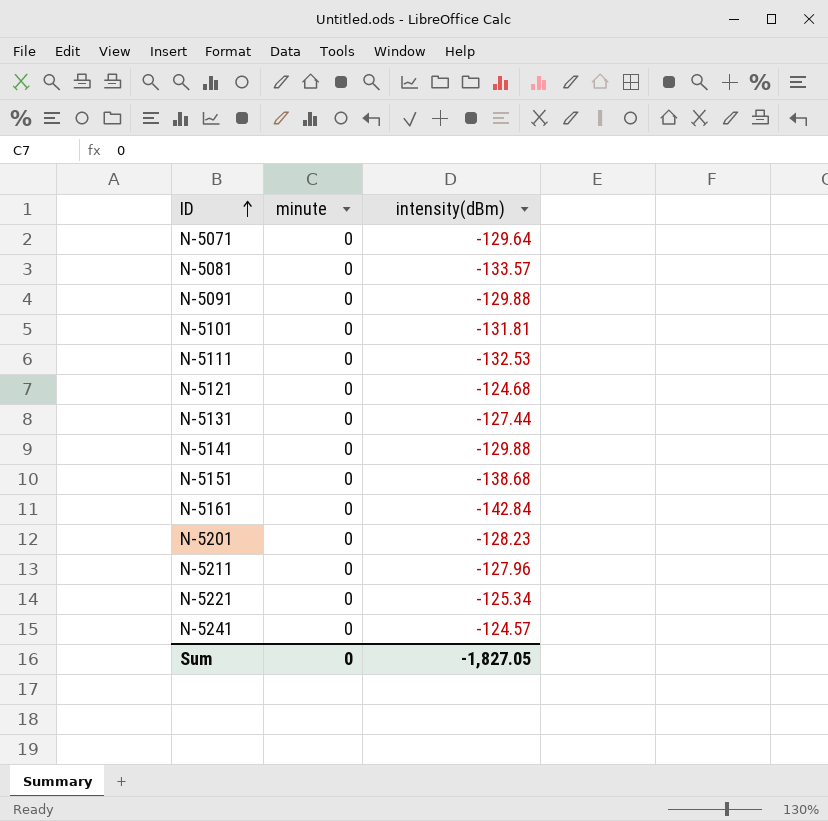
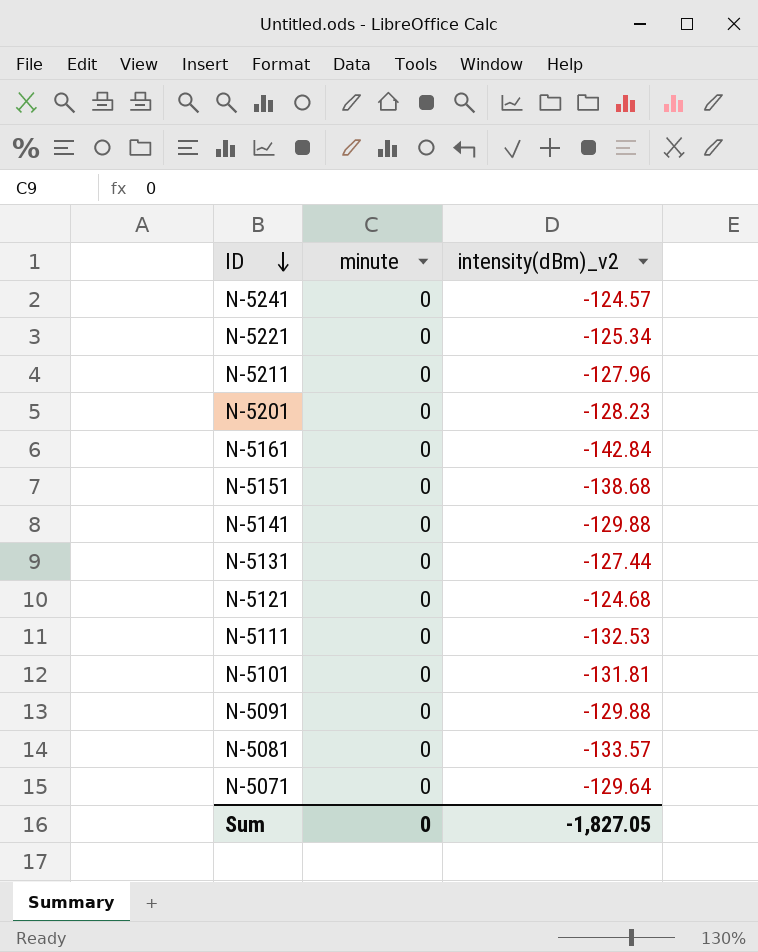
row order: ID ascending -> ID descending
column name: intensity(dBm) -> intensity(dBm)_v2

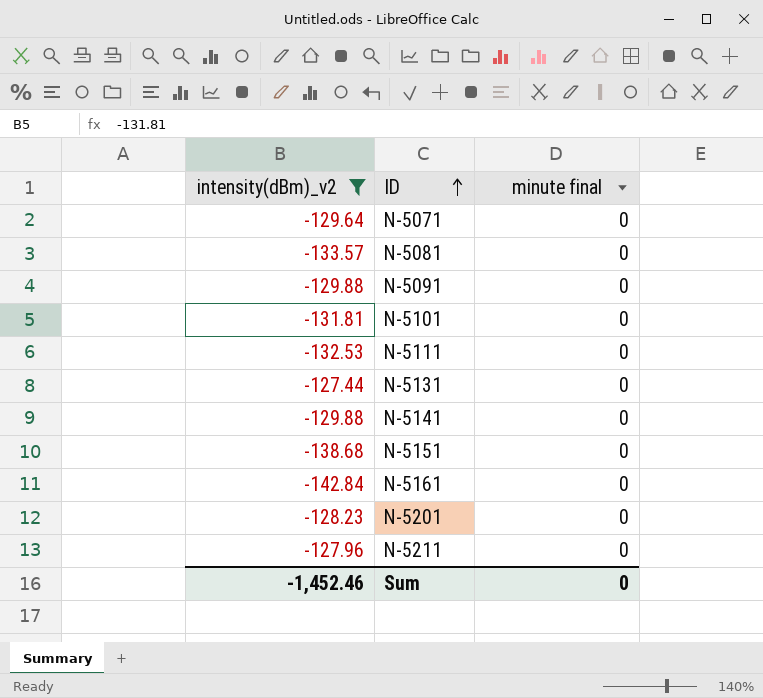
filter: none -> intensity(dBm)_v2 <= -127.44
row order: ID descending -> ID ascending
column intensity(dBm)_v2 | position: 3 -> 1
column name: minute -> minute final
Sum | intensity(dBm)_v2: -1,827.05 -> -1,452.46

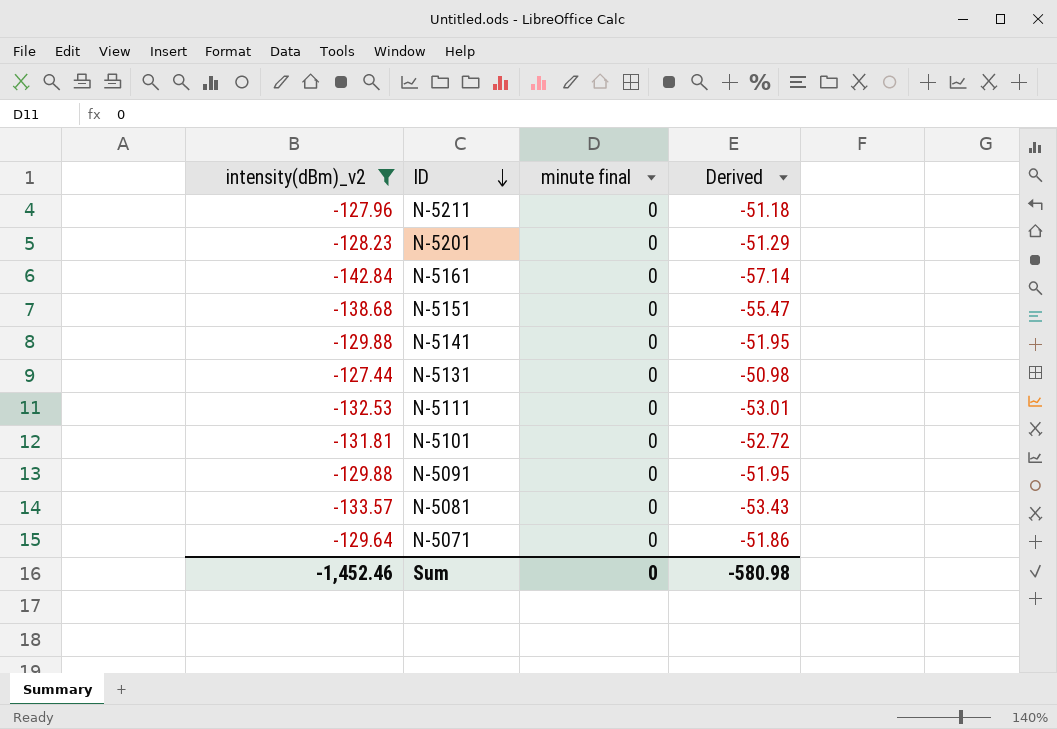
row order: ID ascending -> ID descending
column Derived | formula: none -> [intensity(dBm)_v2] * 0.4

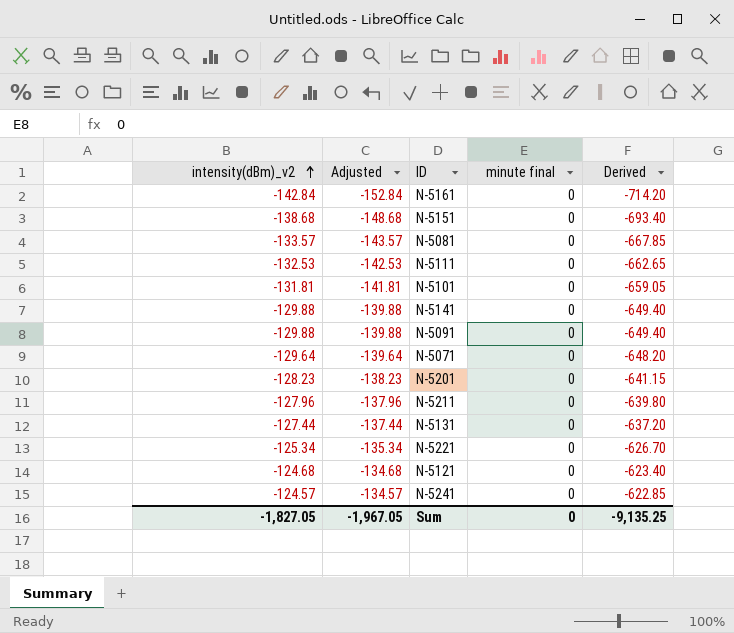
filter: intensity(dBm)_v2 <= -127.44 -> none
row order: ID descending -> intensity(dBm)_v2 ascending
column Adjusted | formula: none -> [intensity(dBm)_v2] - 10
column Derived | formula: [intensity(dBm)_v2] * 0.4 -> [intensity(dBm)_v2] * 5
Sum | intensity(dBm)_v2: -1,452.46 -> -1,827.05
Sum | Derived: -580.98 -> -9,135.25

